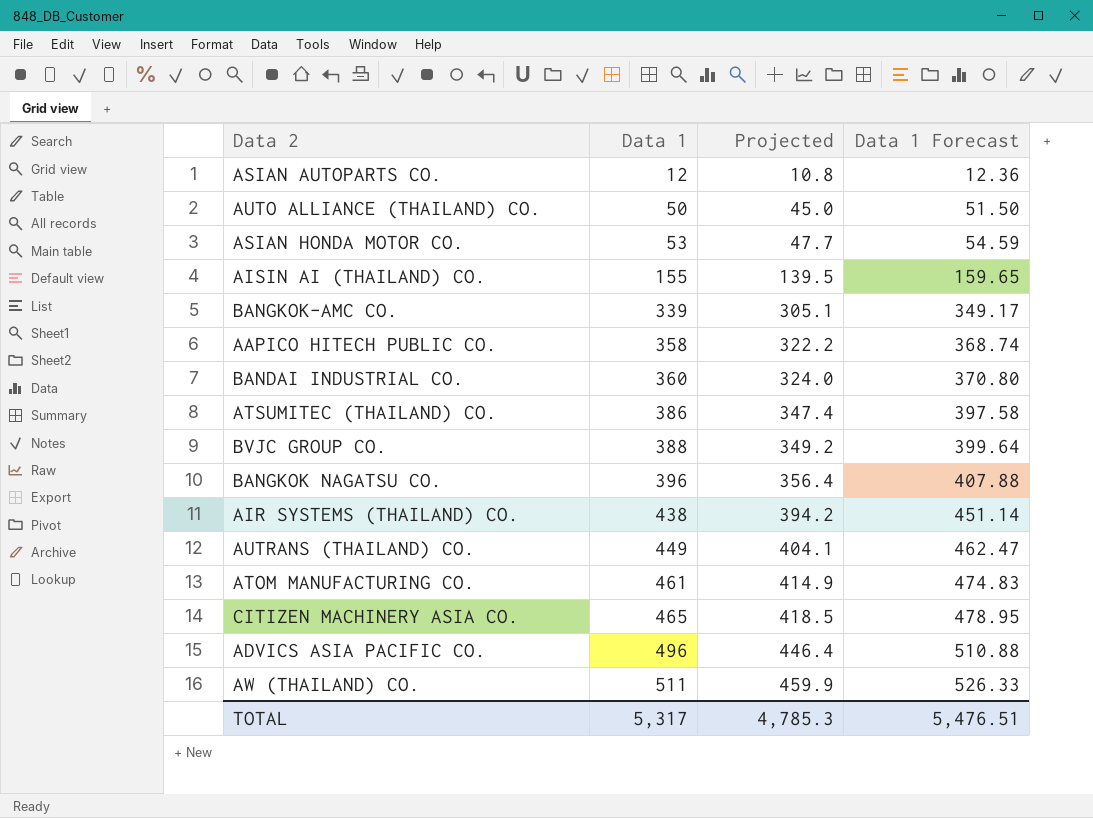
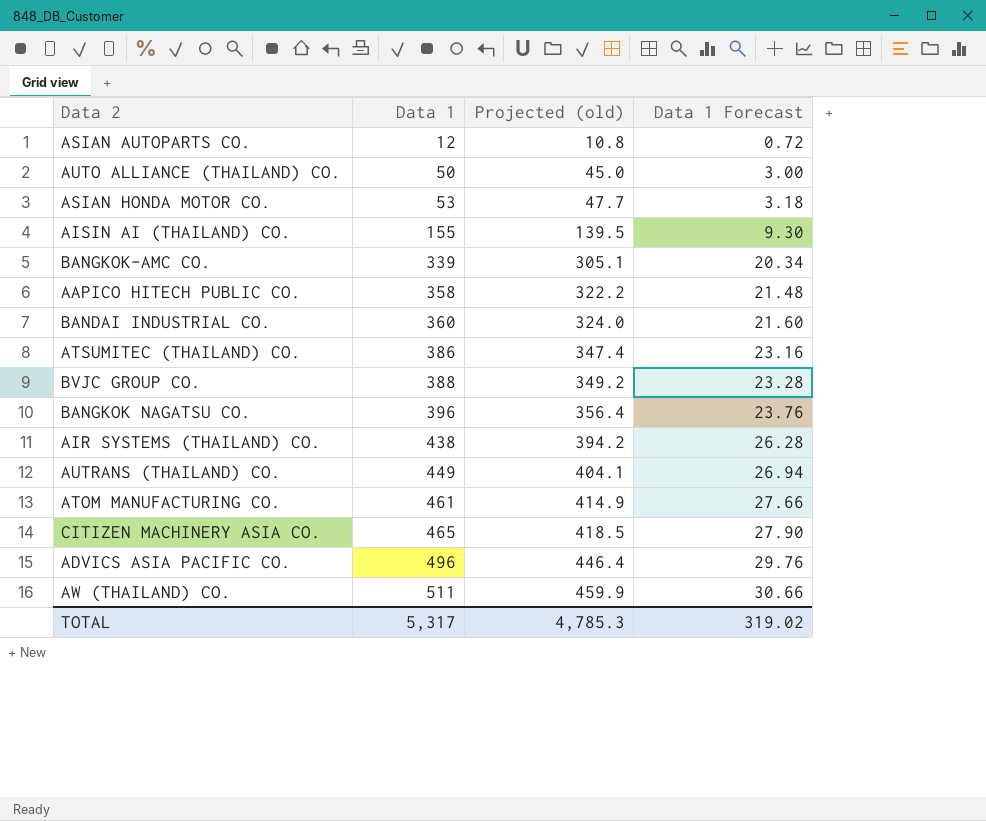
column name: Projected -> Projected (old)
column Data 1 Forecast | formula: [Data 1] * 1.03 -> [Data 1] * 0.06
TOTAL | Data 1 Forecast: 5,476.51 -> 319.02

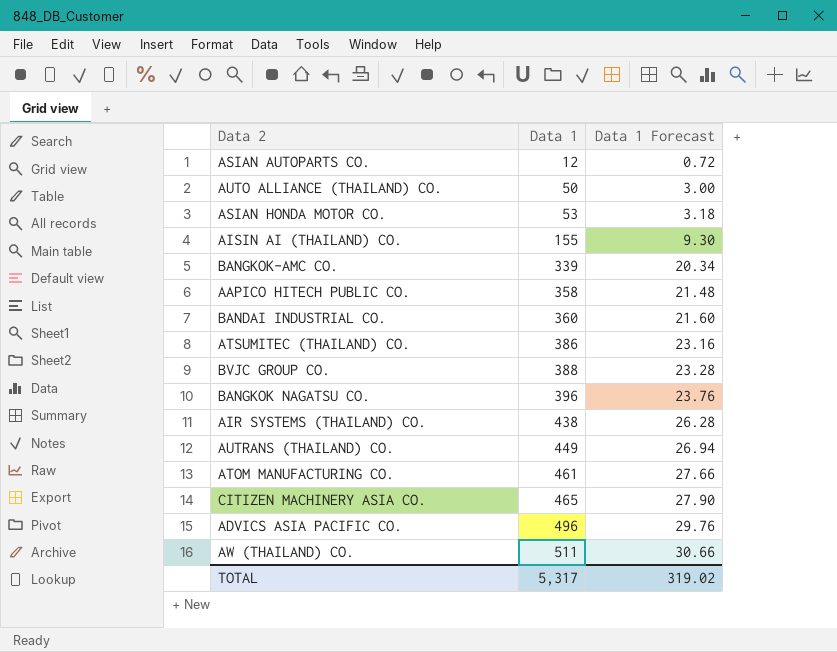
column Projected (old) | formula: [Data 1] * 0.9 -> none

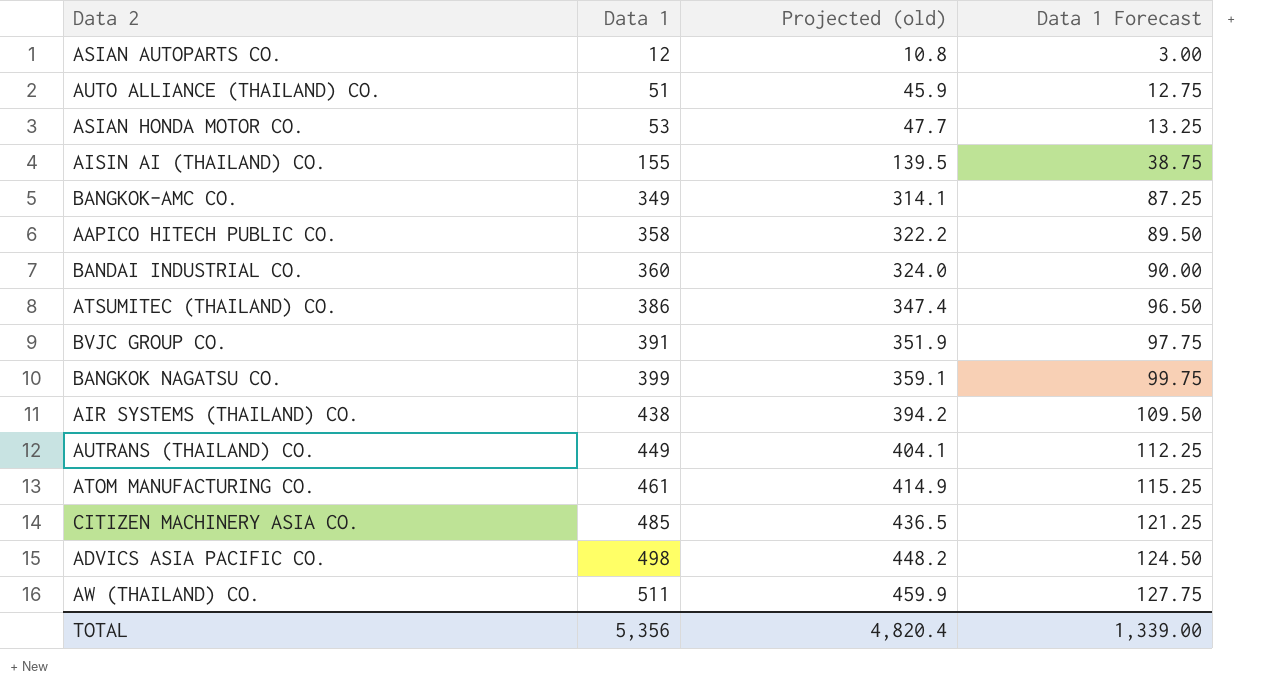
column Projected (old) | formula: none -> [Data 1] * 0.9
column Data 1 Forecast | formula: [Data 1] * 0.06 -> [Data 1] * 0.25
AUTO ALLIANCE (THAILAND) CO. | Data 1: 50 -> 51
BANGKOK-AMC CO. | Data 1: 339 -> 349
BVJC GROUP CO. | Data 1: 388 -> 391
BANGKOK NAGATSU CO. | Data 1: 396 -> 399
CITIZEN MACHINERY ASIA CO. | Data 1: 465 -> 485
ADVICS ASIA PACIFIC CO. | Data 1: 496 -> 498
TOTAL | Data 1: 5,317 -> 5,356
TOTAL | Data 1 Forecast: 319.02 -> 1,339.00

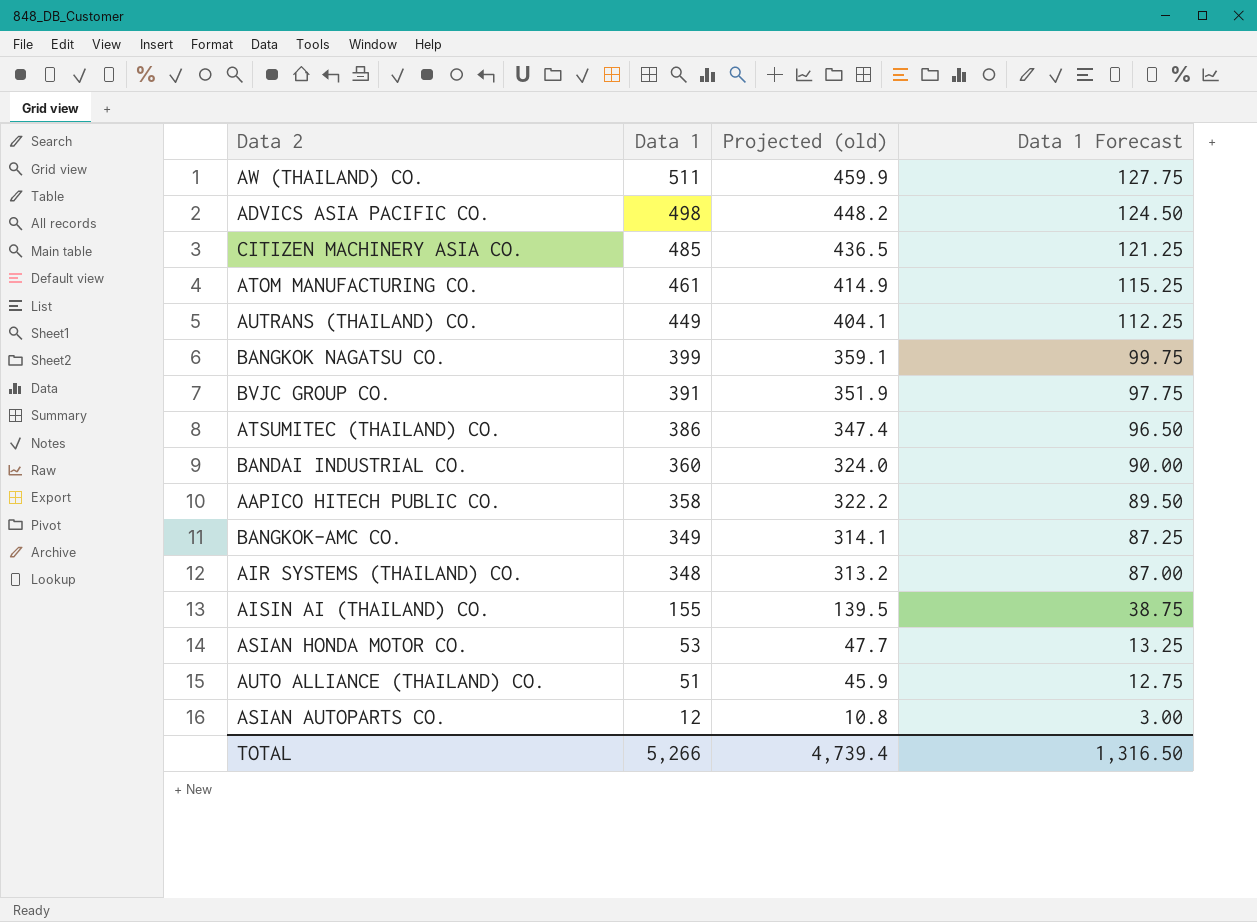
row order: Data 1 ascending -> Data 1 descending
AIR SYSTEMS (THAILAND) CO. | Data 1: 438 -> 348
AIR SYSTEMS (THAILAND) CO. | Projected (old): 394.2 -> 313.2
AIR SYSTEMS (THAILAND) CO. | Data 1 Forecast: 109.50 -> 87.00
TOTAL | Data 1: 5,356 -> 5,266
TOTAL | Projected (old): 4,820.4 -> 4,739.4
TOTAL | Data 1 Forecast: 1,339.00 -> 1,316.50

